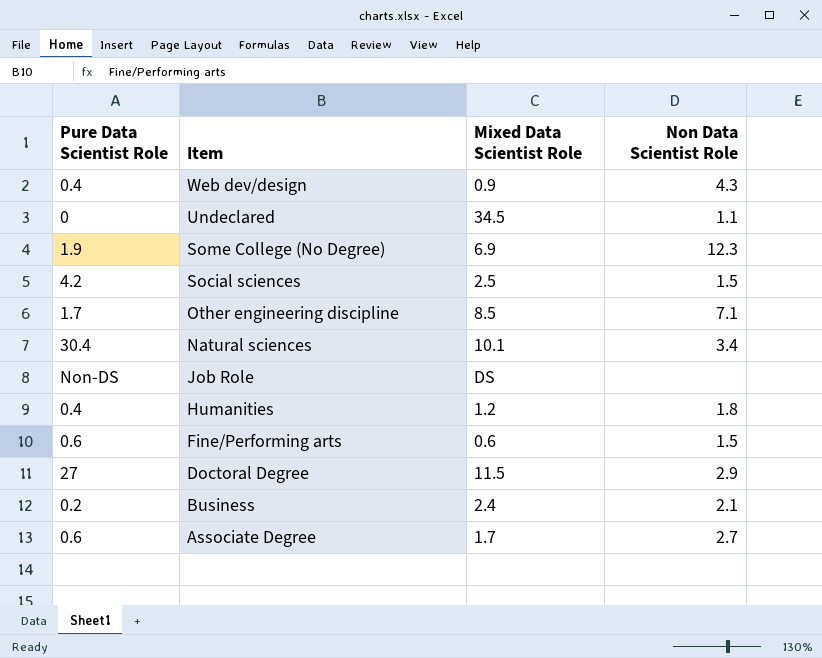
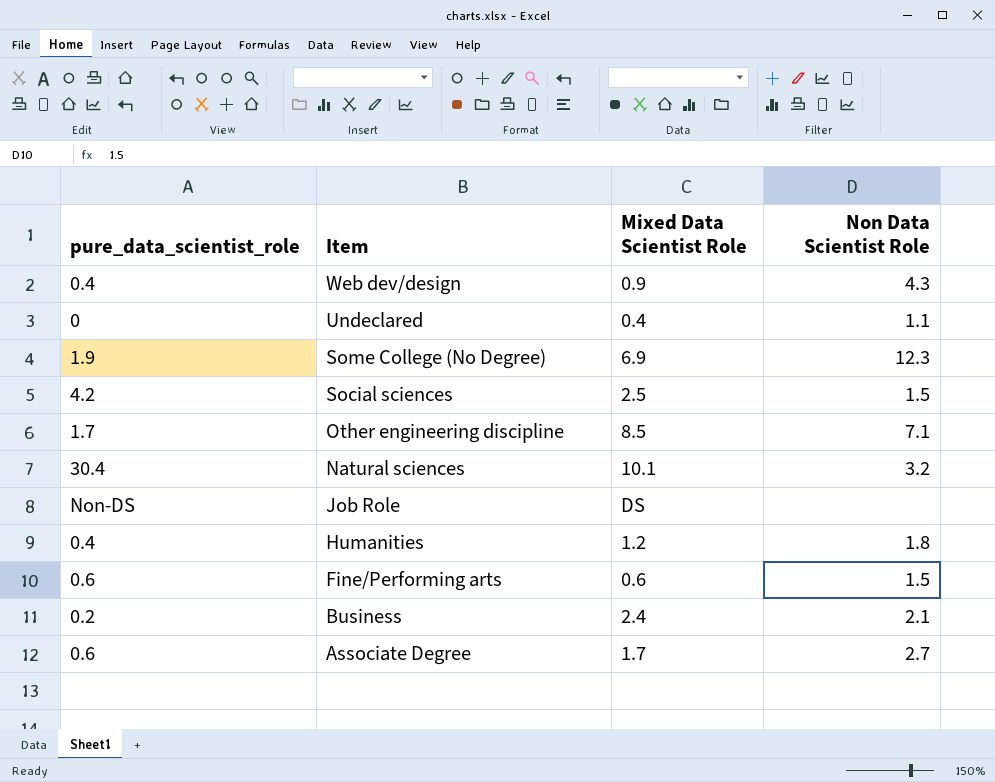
column name: Pure Data Scientist Role -> pure_data_scientist_role
row Doctoral Degree: 27 | 11.5 | 2.9 -> none
Undeclared | Mixed Data Scientist Role: 34.5 -> 0.4
Natural sciences | Non Data Scientist Role: 3.4 -> 3.2

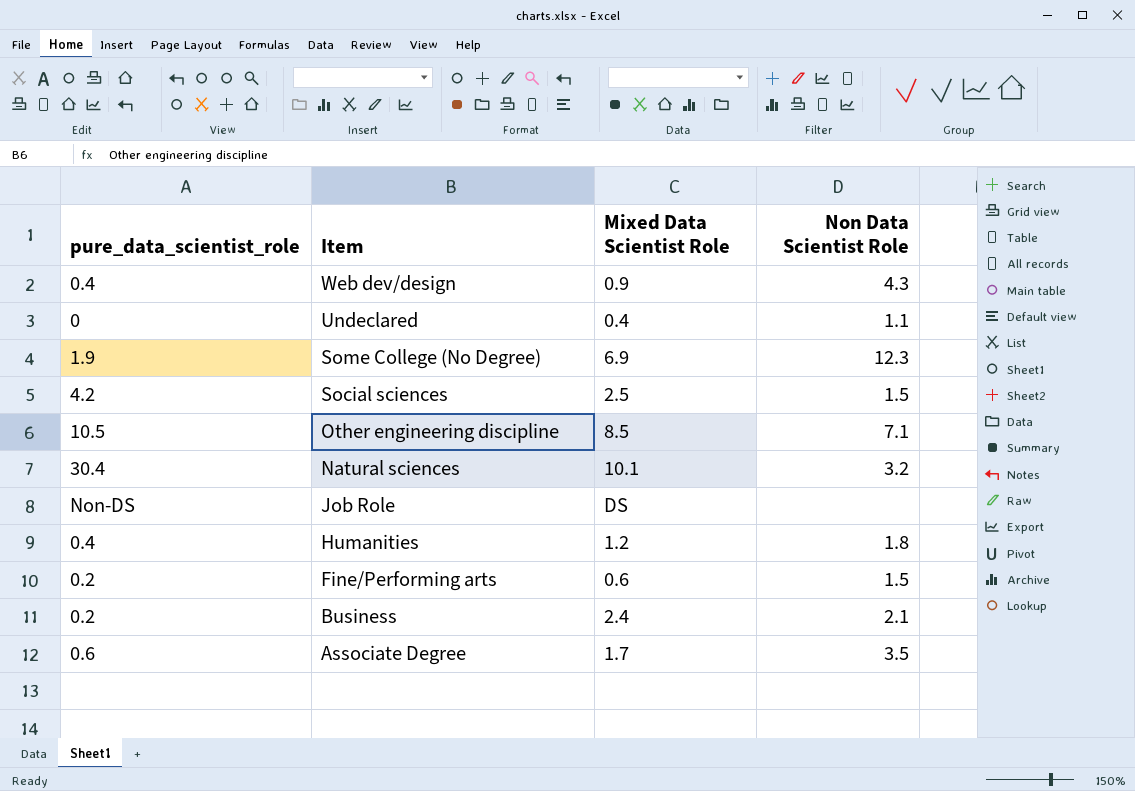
Other engineering discipline | pure_data_scientist_role: 1.7 -> 10.5
Fine/Performing arts | pure_data_scientist_role: 0.6 -> 0.2
Associate Degree | Non Data Scientist Role: 2.7 -> 3.5

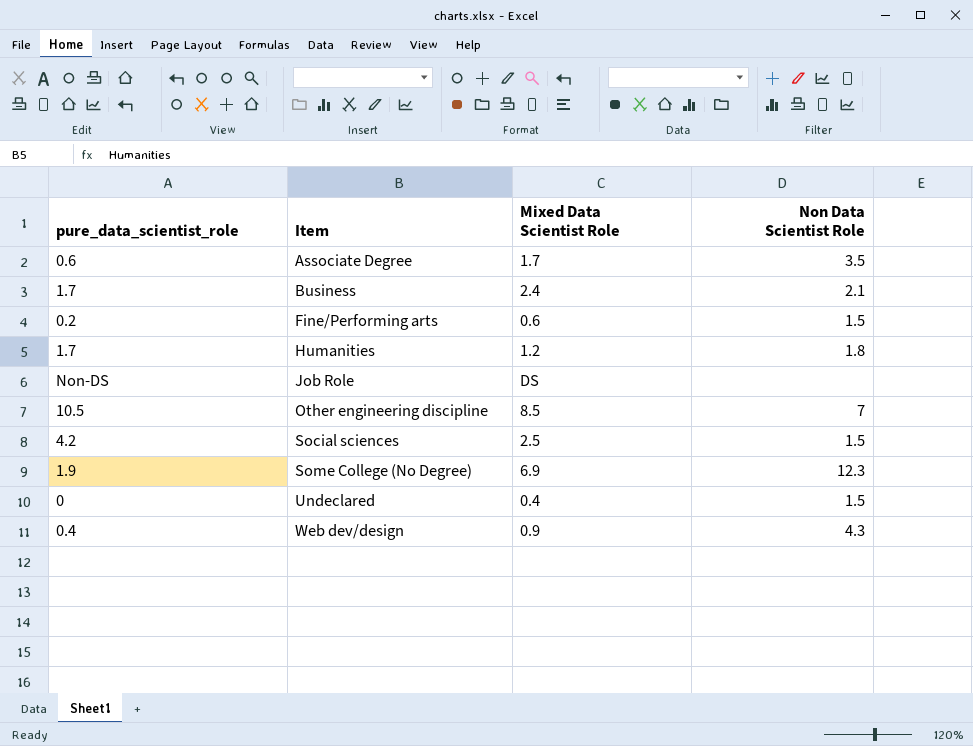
row order: Item descending -> Item ascending
row Natural sciences: 30.4 | 10.1 | 3.2 -> none
Business | pure_data_scientist_role: 0.2 -> 1.7
Humanities | pure_data_scientist_role: 0.4 -> 1.7
Other engineering discipline | Non Data Scientist Role: 7.1 -> 7
Undeclared | Non Data Scientist Role: 1.1 -> 1.5

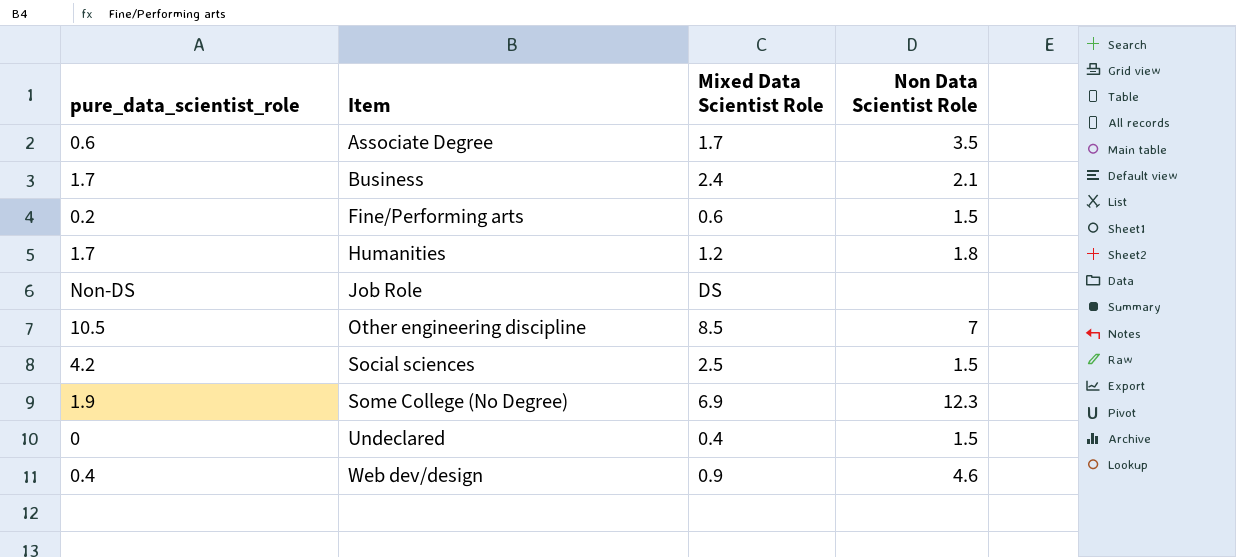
Web dev/design | Non Data Scientist Role: 4.3 -> 4.6

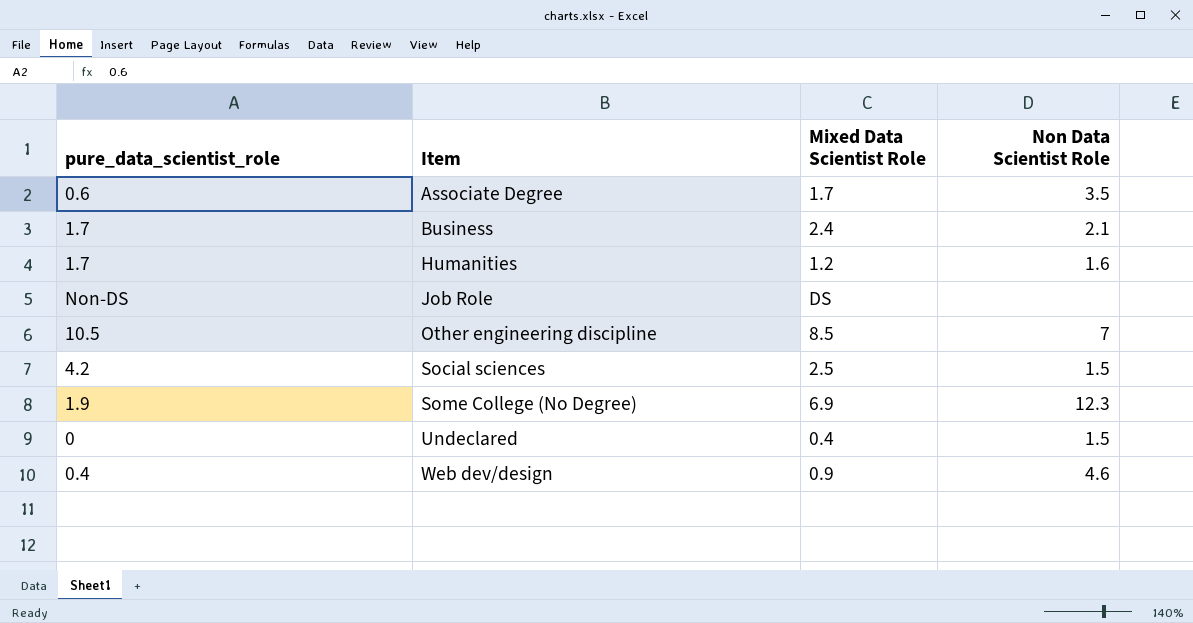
row Fine/Performing arts: 0.2 | 0.6 | 1.5 -> none
Humanities | Non Data Scientist Role: 1.8 -> 1.6

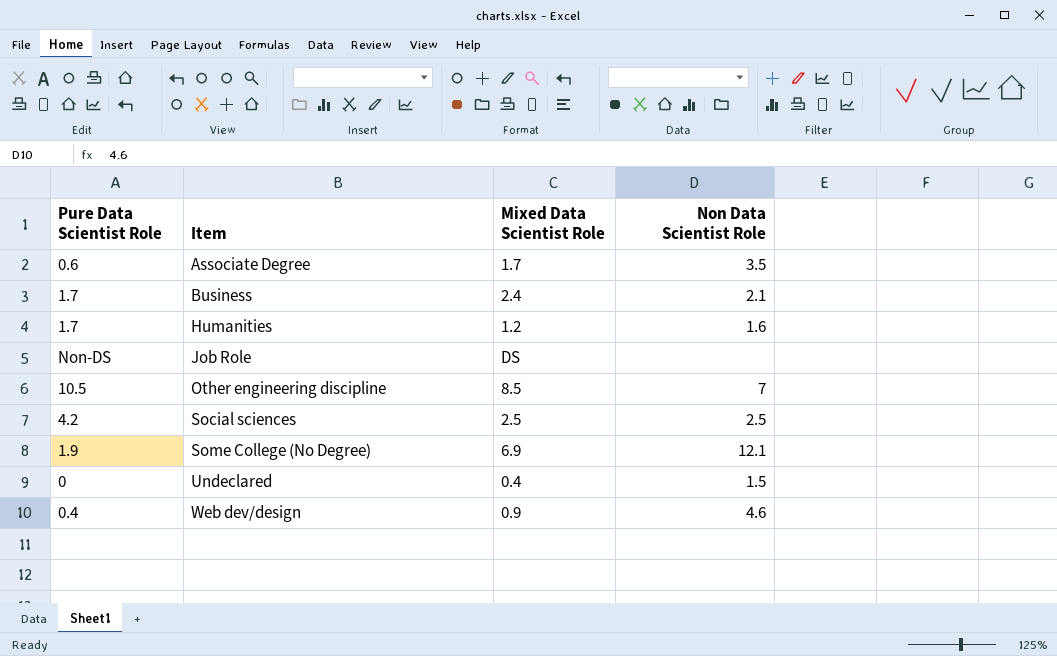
column name: pure_data_scientist_role -> Pure Data Scientist Role
Social sciences | Non Data Scientist Role: 1.5 -> 2.5
Some College (No Degree) | Non Data Scientist Role: 12.3 -> 12.1

